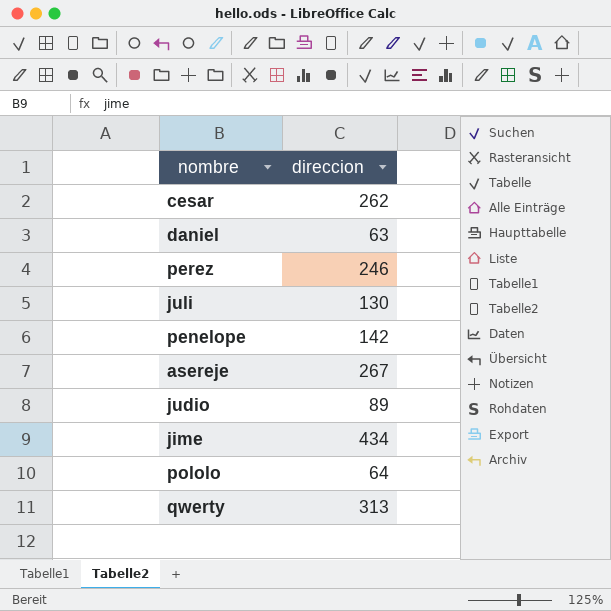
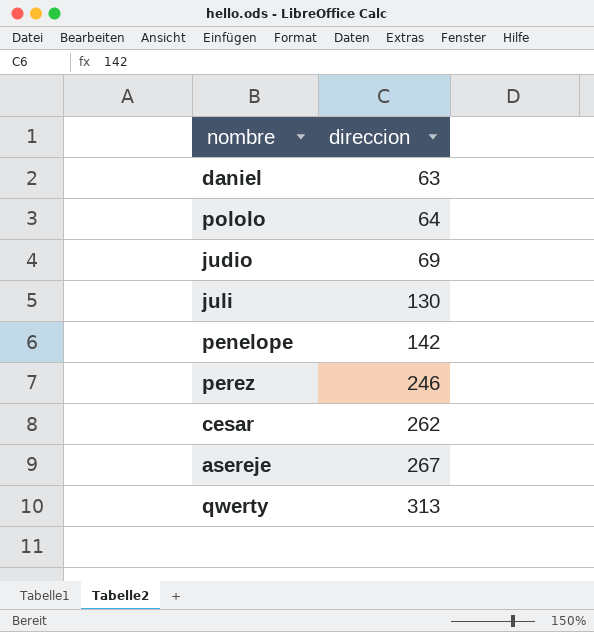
row order: none -> direccion ascending
row jime: 434 -> none
judio | direccion: 89 -> 69

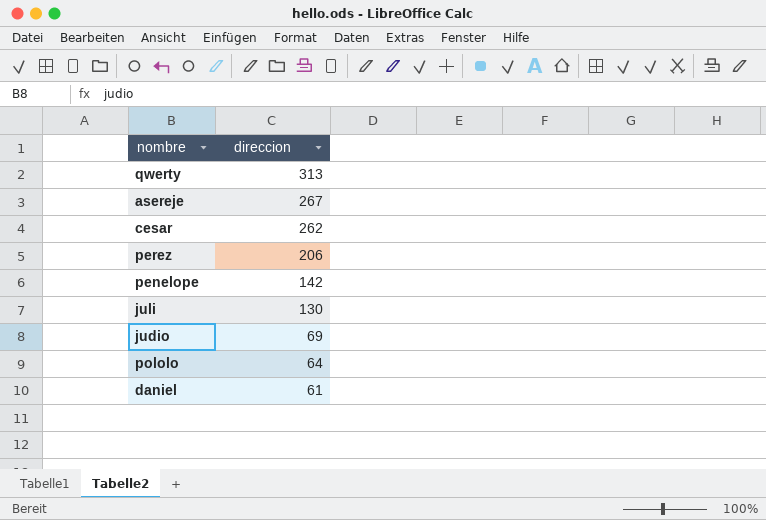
row order: direccion ascending -> direccion descending
perez | direccion: 246 -> 206
daniel | direccion: 63 -> 61

